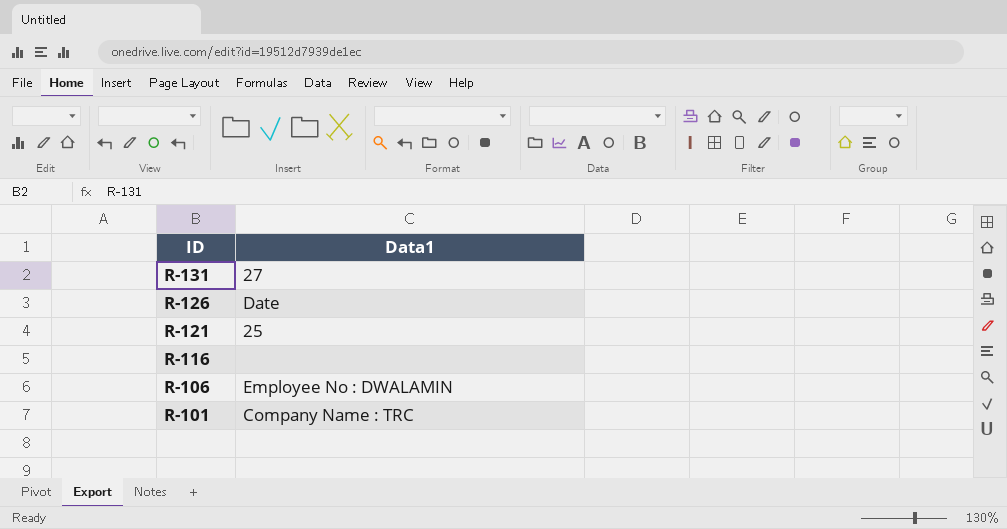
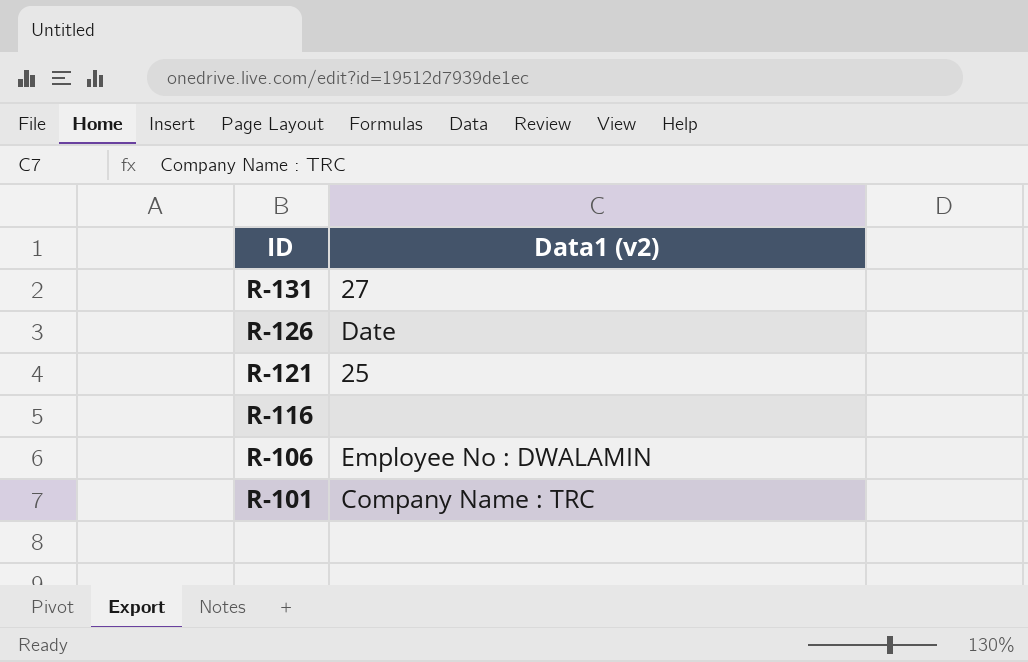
column name: Data1 -> Data1 (v2)

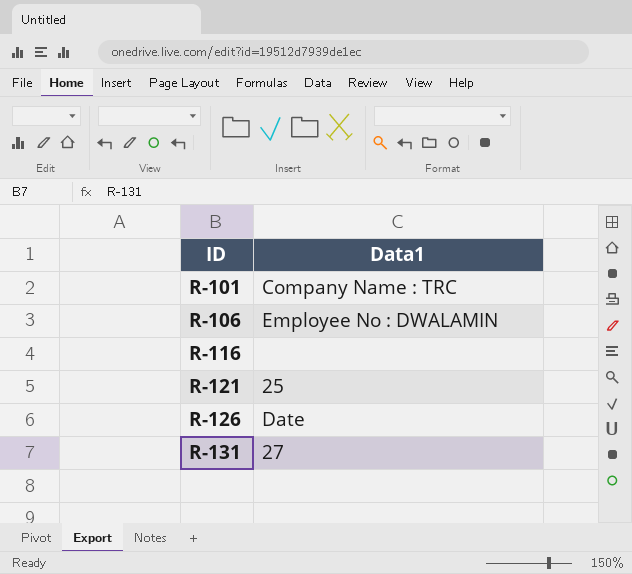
row order: ID descending -> ID ascending
column name: Data1 (v2) -> Data1

